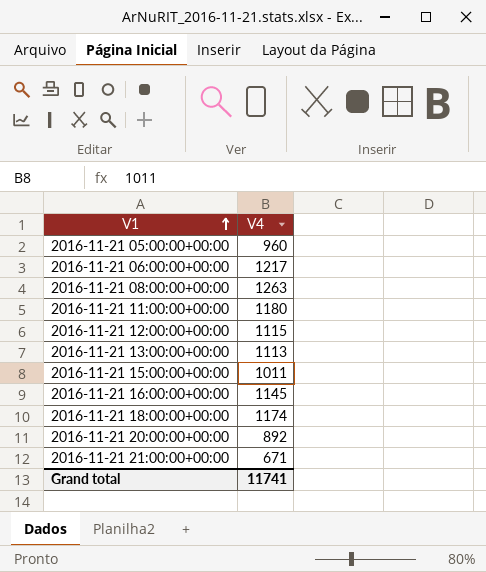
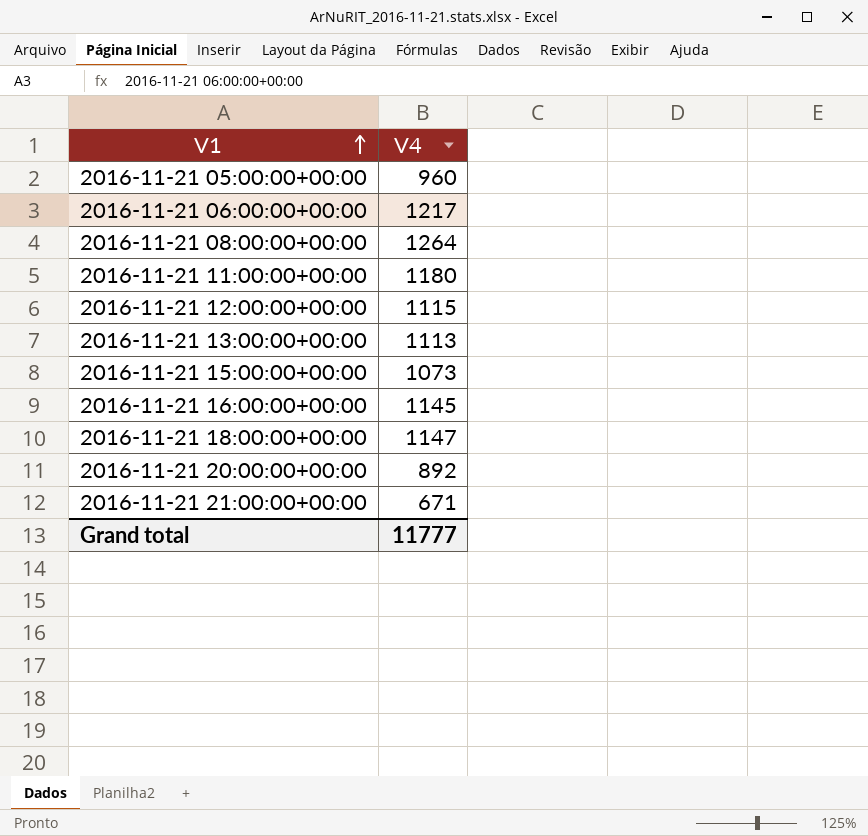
2016-11-21 08:00:00+00:00 | V4: 1263 -> 1264
2016-11-21 15:00:00+00:00 | V4: 1011 -> 1073
2016-11-21 18:00:00+00:00 | V4: 1174 -> 1147
Grand total | V4: 11741 -> 11777

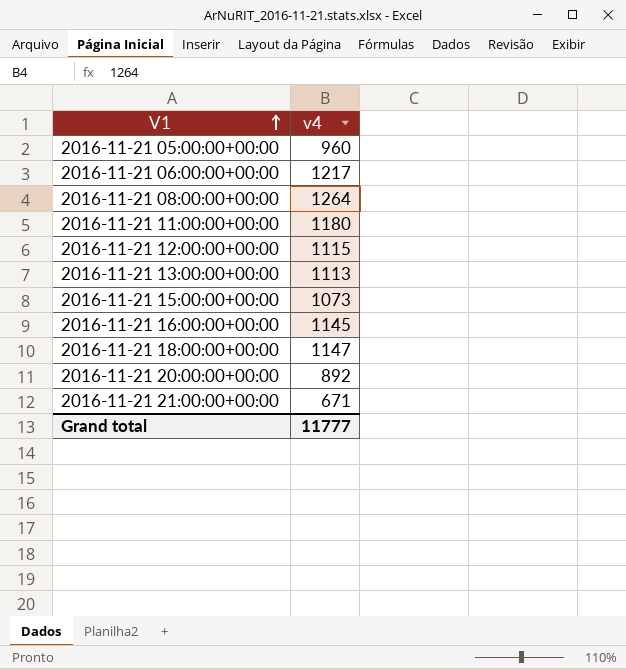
column name: V4 -> v4

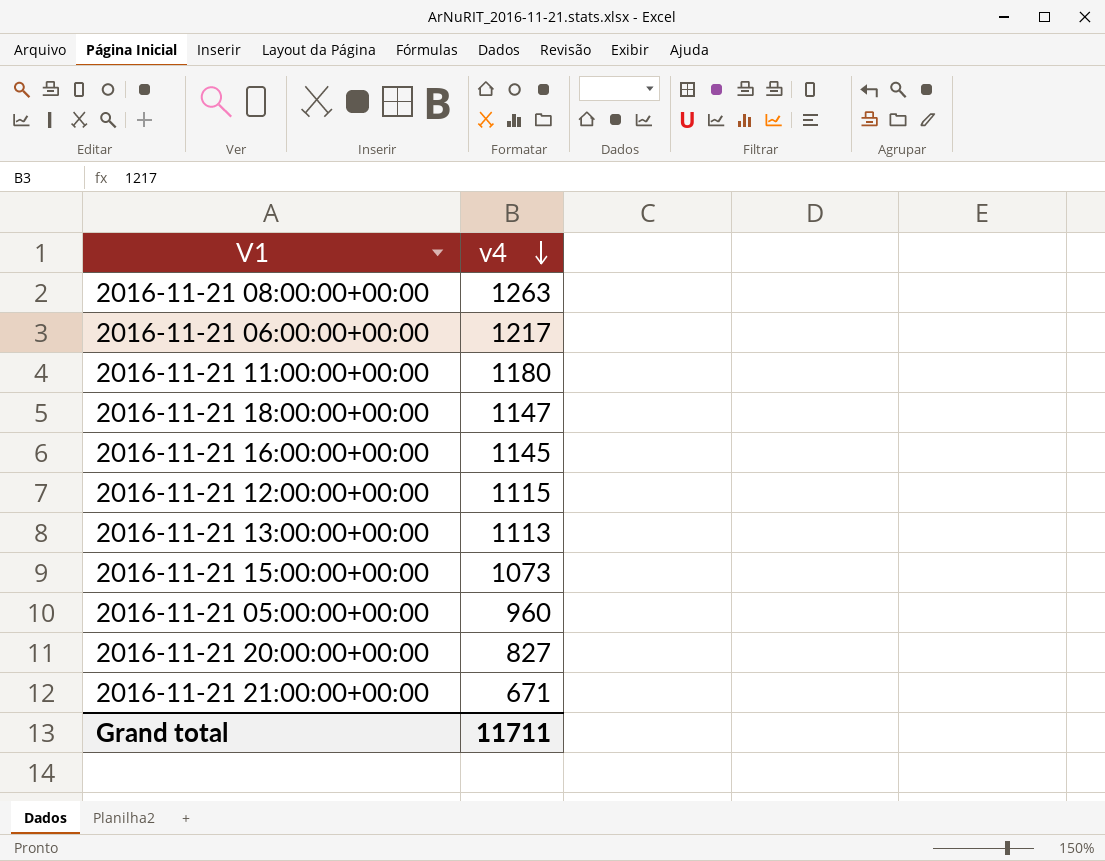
row order: V1 ascending -> v4 descending
2016-11-21 08:00:00+00:00 | v4: 1264 -> 1263
2016-11-21 20:00:00+00:00 | v4: 892 -> 827
Grand total | v4: 11777 -> 11711

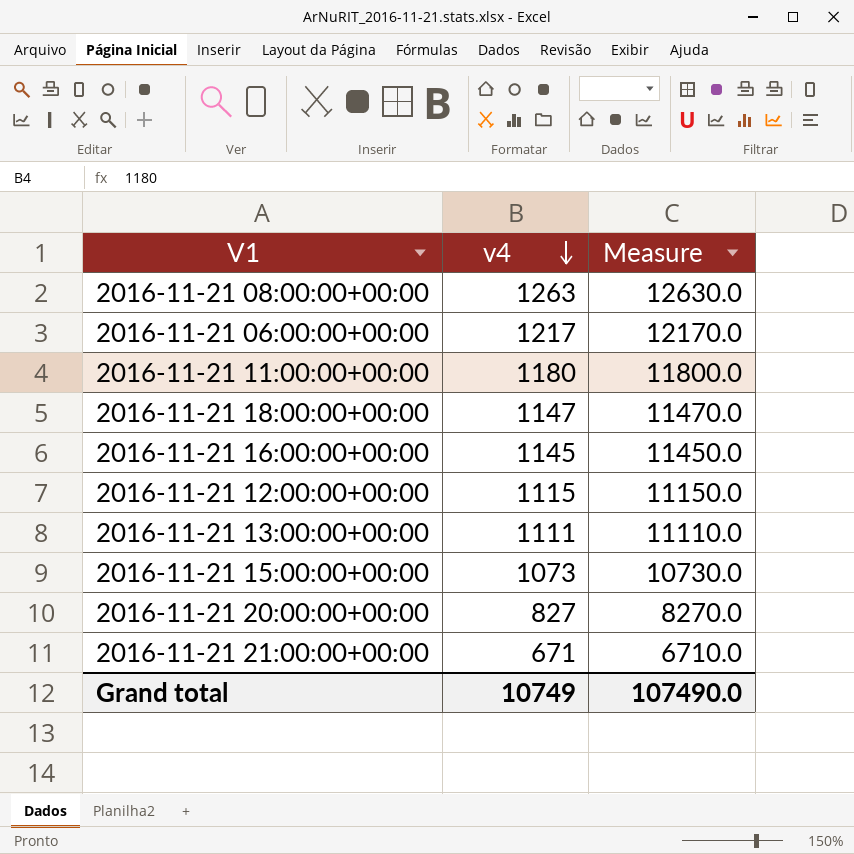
column Measure | formula: none -> [v4] * 10
row 2016-11-21 05:00:00+00:00: 960 -> none
2016-11-21 13:00:00+00:00 | v4: 1113 -> 1111
Grand total | v4: 11711 -> 10749

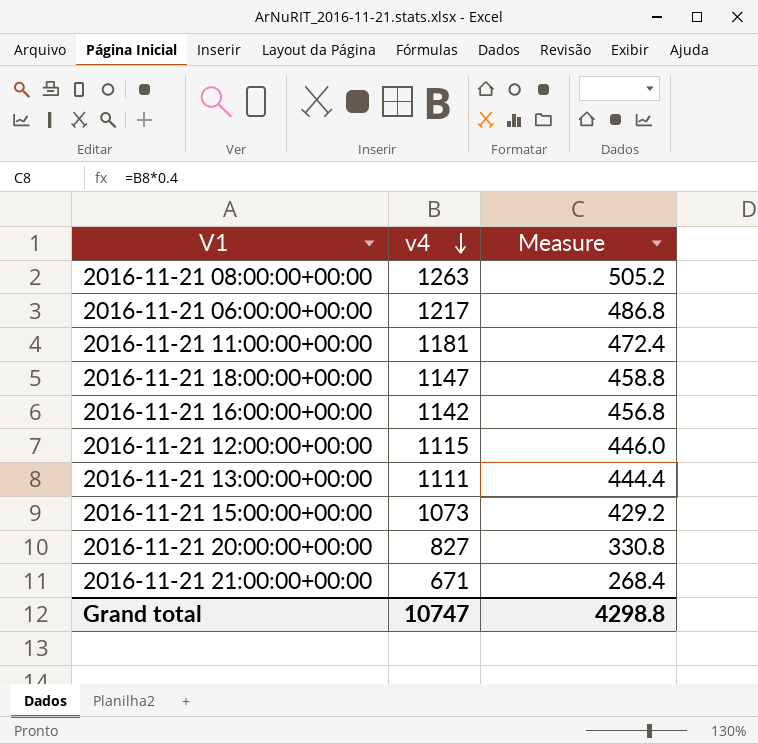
column Measure | formula: [v4] * 10 -> [v4] * 0.4
2016-11-21 11:00:00+00:00 | v4: 1180 -> 1181
2016-11-21 16:00:00+00:00 | v4: 1145 -> 1142
Grand total | v4: 10749 -> 10747
Grand total | Measure: 107490.0 -> 4298.8

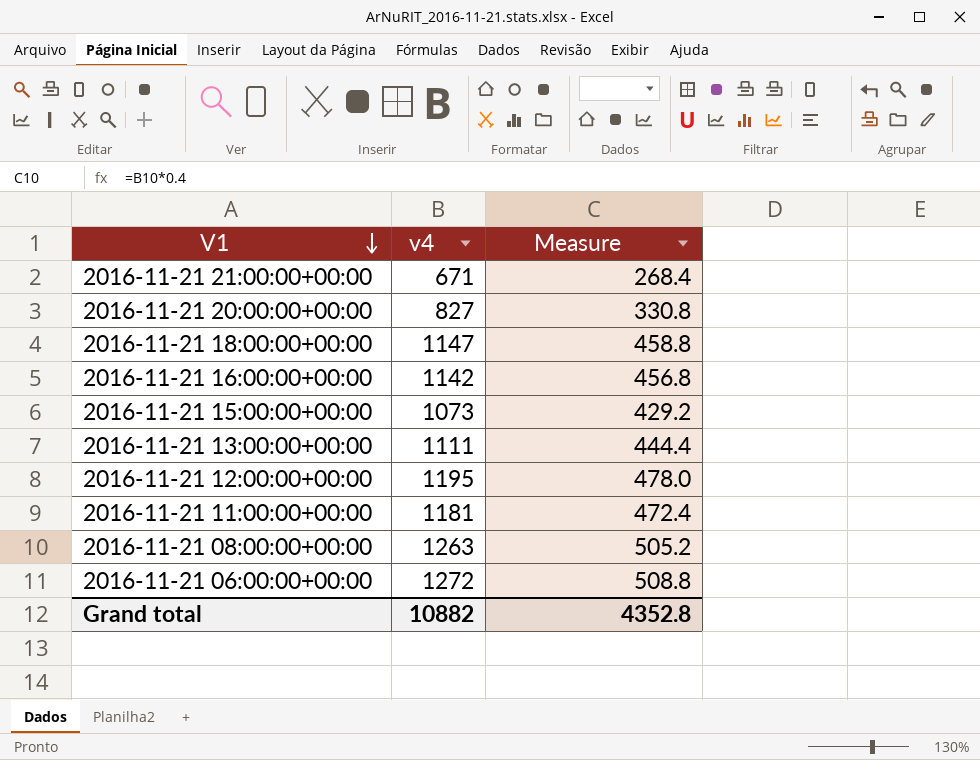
row order: v4 descending -> V1 descending
2016-11-21 12:00:00+00:00 | v4: 1115 -> 1195
2016-11-21 12:00:00+00:00 | Measure: 446.0 -> 478.0
2016-11-21 06:00:00+00:00 | v4: 1217 -> 1272
2016-11-21 06:00:00+00:00 | Measure: 486.8 -> 508.8
Grand total | v4: 10747 -> 10882
Grand total | Measure: 4298.8 -> 4352.8

